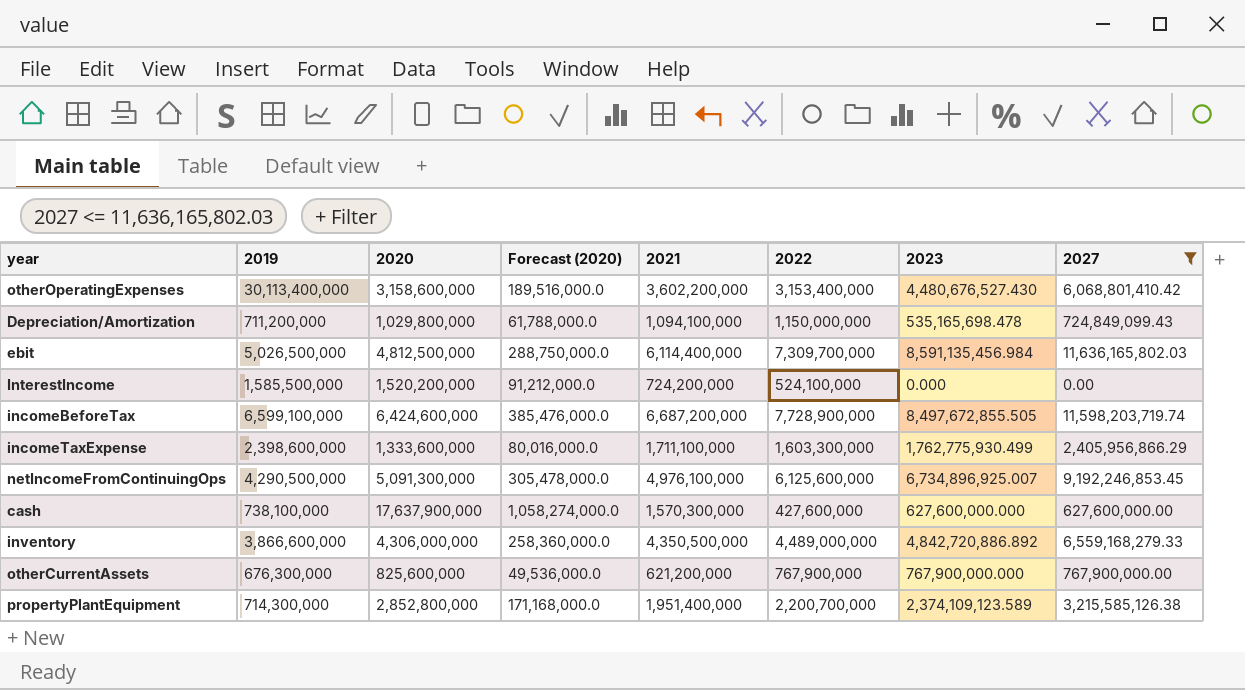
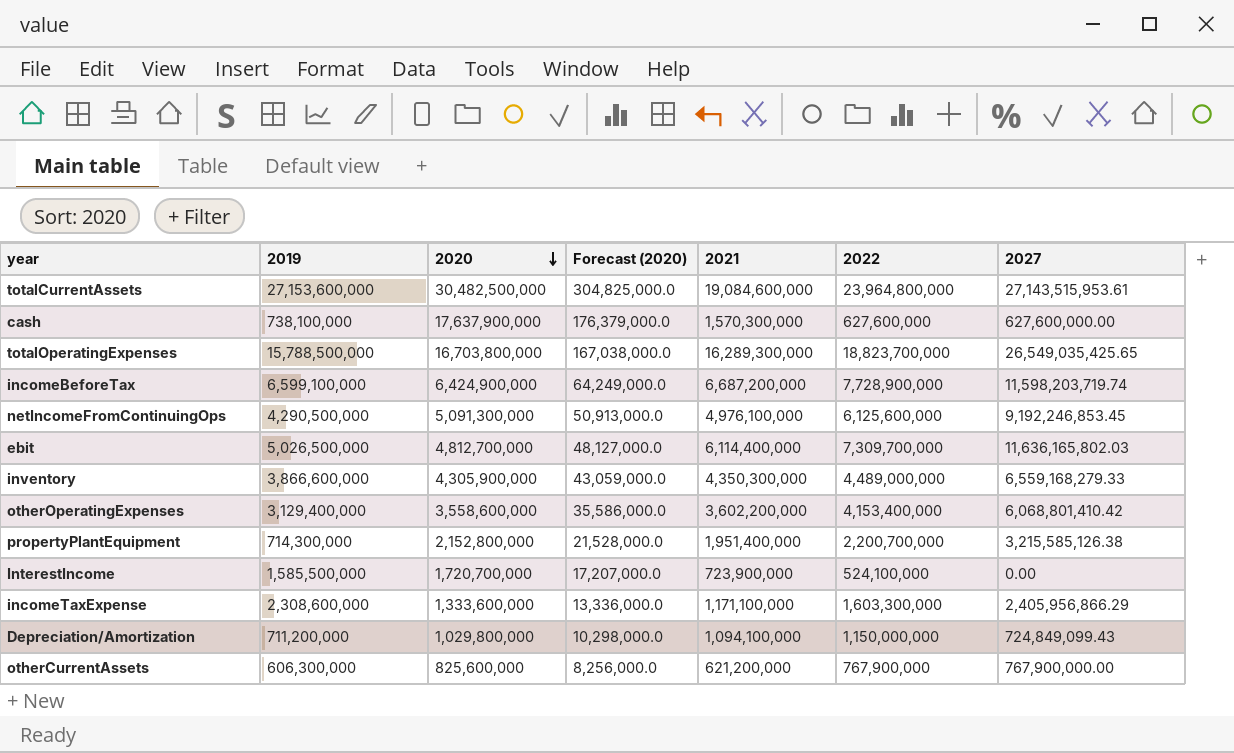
filter: 2027 <= 11,636,165,802.03 -> none
row order: none -> 2020 descending
column 2023 | position: 7 -> none
column Forecast (2020) | formula: [2020] * 0.06 -> [2020] * 0.01
cash | 2022: 427,600,000 -> 627,600,000
incomeBeforeTax | 2020: 6,424,600,000 -> 6,424,900,000
ebit | 2020: 4,812,500,000 -> 4,812,700,000
inventory | 2020: 4,306,000,000 -> 4,305,900,000
inventory | 2021: 4,350,500,000 -> 4,350,300,000
otherOperatingExpenses | 2019: 30,113,400,000 -> 3,129,400,000
otherOperatingExpenses | 2020: 3,158,600,000 -> 3,558,600,000
otherOperatingExpenses | 2022: 3,153,400,000 -> 4,153,400,000
propertyPlantEquipment | 2020: 2,852,800,000 -> 2,152,800,000
InterestIncome | 2020: 1,520,200,000 -> 1,720,700,000
InterestIncome | 2021: 724,200,000 -> 723,900,000
incomeTaxExpense | 2019: 2,398,600,000 -> 2,308,600,000
incomeTaxExpense | 2021: 1,711,100,000 -> 1,171,100,000
otherCurrentAssets | 2019: 676,300,000 -> 606,300,000

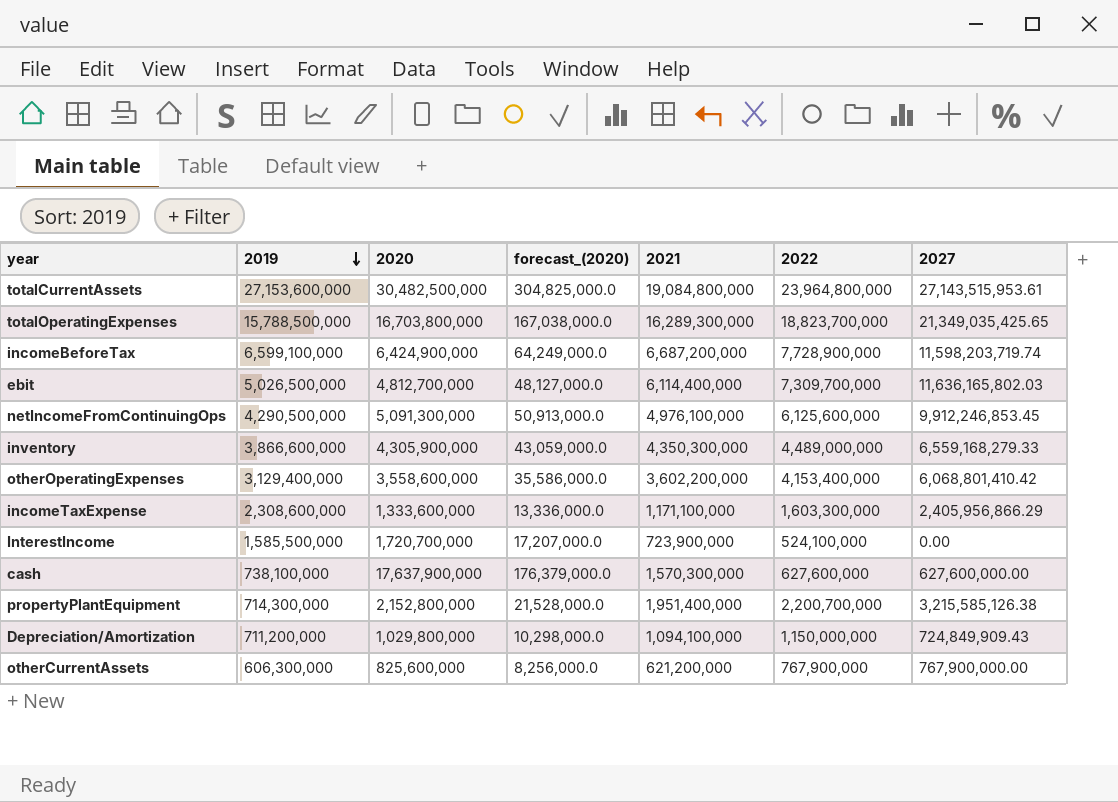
row order: 2020 descending -> 2019 descending
column name: Forecast (2020) -> forecast_(2020)
totalCurrentAssets | 2021: 19,084,600,000 -> 19,084,800,000
totalOperatingExpenses | 2027: 26,549,035,425.65 -> 21,349,035,425.65
netIncomeFromContinuingOps | 2027: 9,192,246,853.45 -> 9,912,246,853.45
Depreciation/Amortization | 2027: 724,849,099.43 -> 724,849,909.43

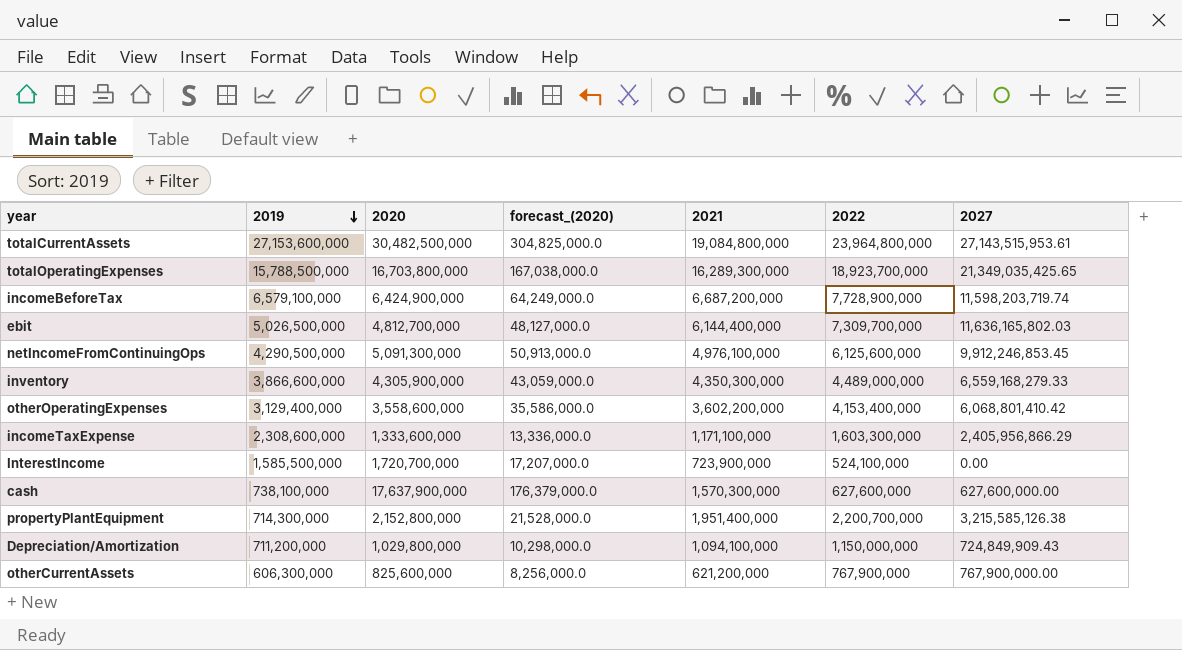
totalOperatingExpenses | 2022: 18,823,700,000 -> 18,923,700,000
incomeBeforeTax | 2019: 6,599,100,000 -> 6,579,100,000
ebit | 2021: 6,114,400,000 -> 6,144,400,000

